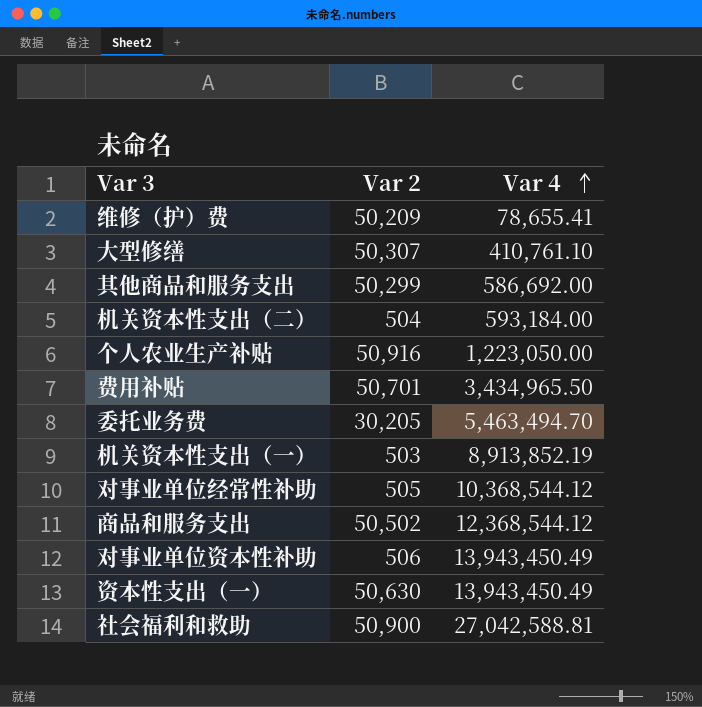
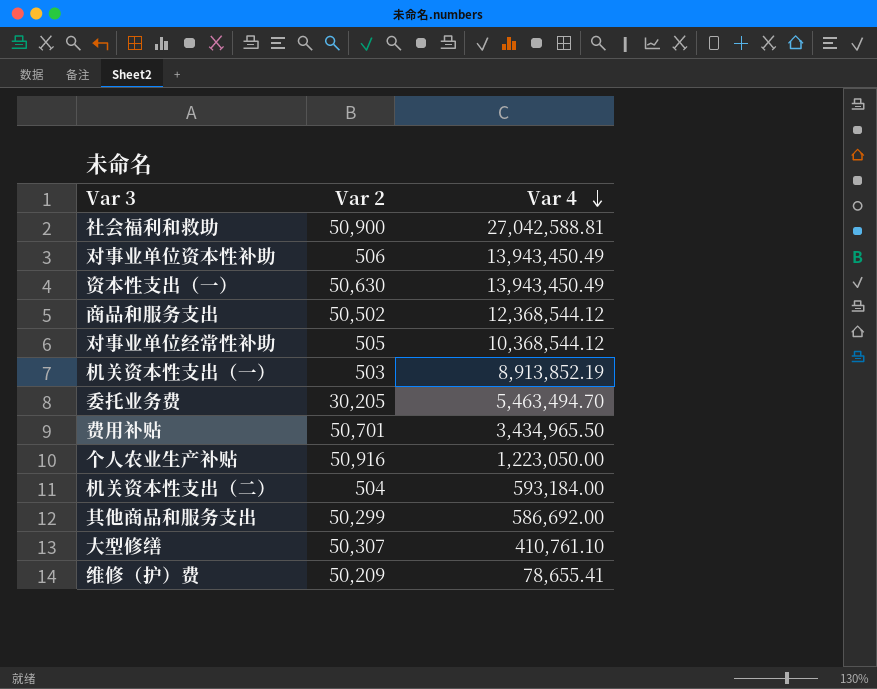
row order: Var 4 ascending -> Var 4 descending

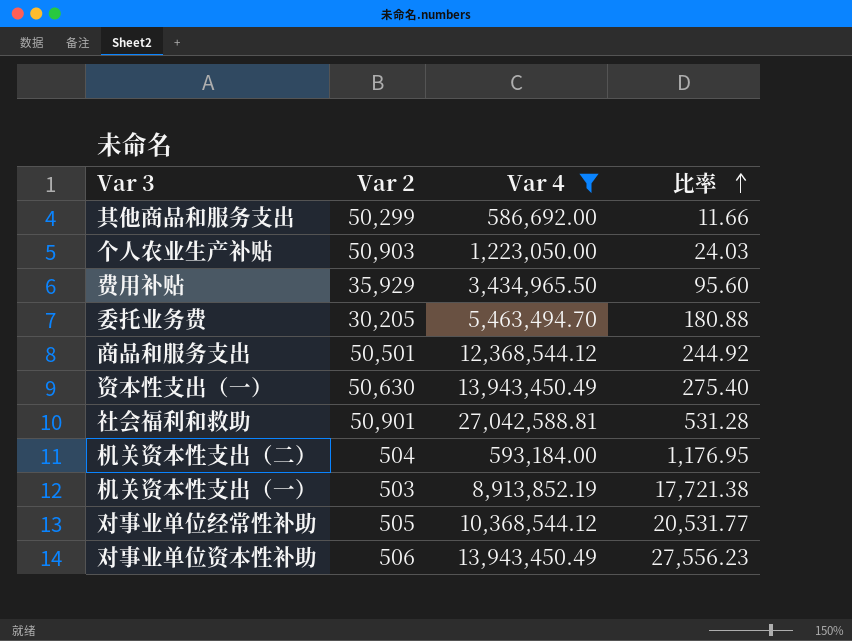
filter: none -> Var 4 >= 586,692.00
row order: Var 4 descending -> 比率 ascending
column 比率 | formula: none -> [Var 4] / [Var 2]
个人农业生产补贴 | Var 2: 50,916 -> 50,903
费用补贴 | Var 2: 50,701 -> 35,929
商品和服务支出 | Var 2: 50,502 -> 50,501
社会福利和救助 | Var 2: 50,900 -> 50,901

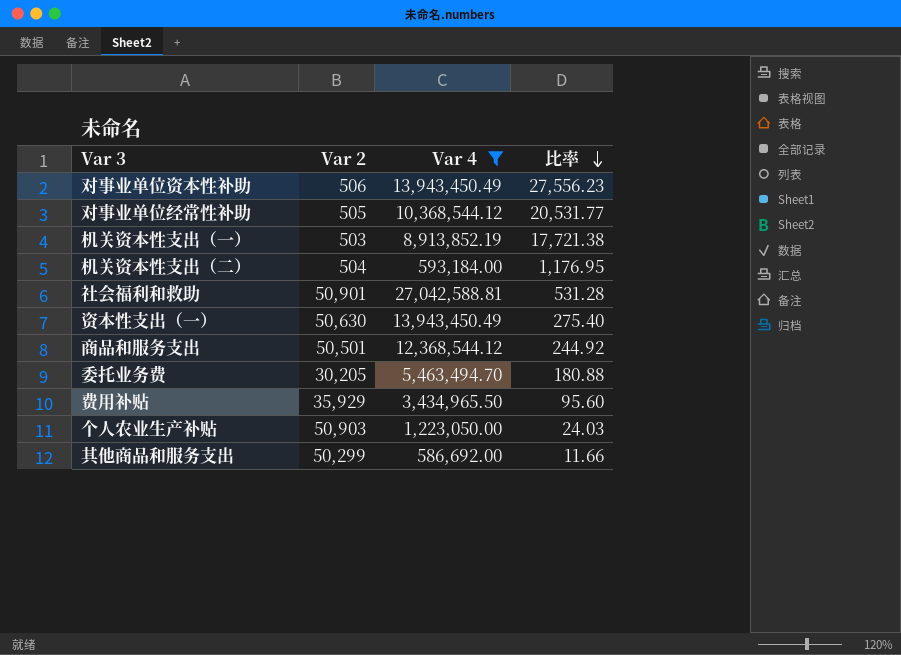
row order: 比率 ascending -> 比率 descending

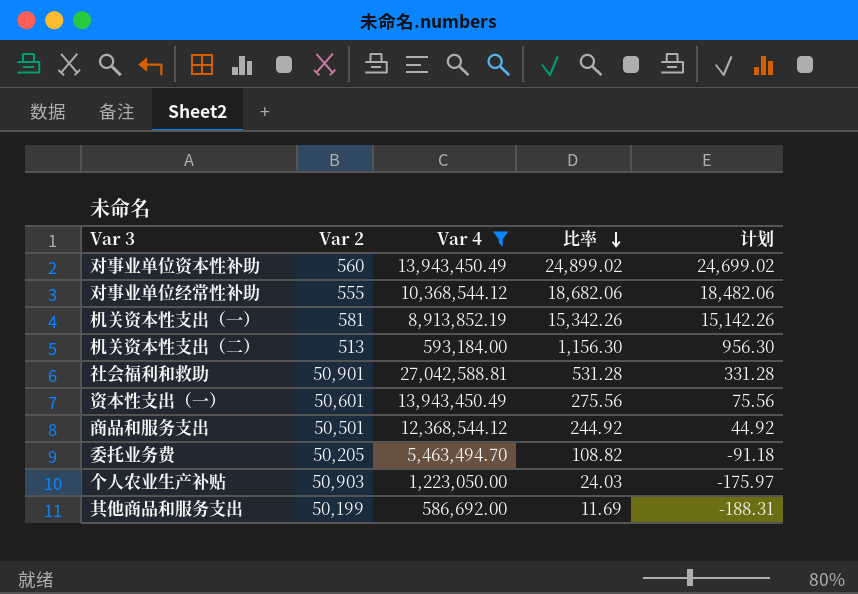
column 计划 | formula: none -> [比率] - 200
row 费用补贴: 35,929 | 3,434,965.50 | 95.60 -> none
对事业单位资本性补助 | Var 2: 506 -> 560
对事业单位资本性补助 | 比率: 27,556.23 -> 24,899.02
对事业单位经常性补助 | Var 2: 505 -> 555
对事业单位经常性补助 | 比率: 20,531.77 -> 18,682.06
机关资本性支出（一） | Var 2: 503 -> 581
机关资本性支出（一） | 比率: 17,721.38 -> 15,342.26
机关资本性支出（二） | Var 2: 504 -> 513
机关资本性支出（二） | 比率: 1,176.95 -> 1,156.30
资本性支出（一） | Var 2: 50,630 -> 50,601
资本性支出（一） | 比率: 275.40 -> 275.56
委托业务费 | Var 2: 30,205 -> 50,205
委托业务费 | 比率: 180.88 -> 108.82
其他商品和服务支出 | Var 2: 50,299 -> 50,199
其他商品和服务支出 | 比率: 11.66 -> 11.69

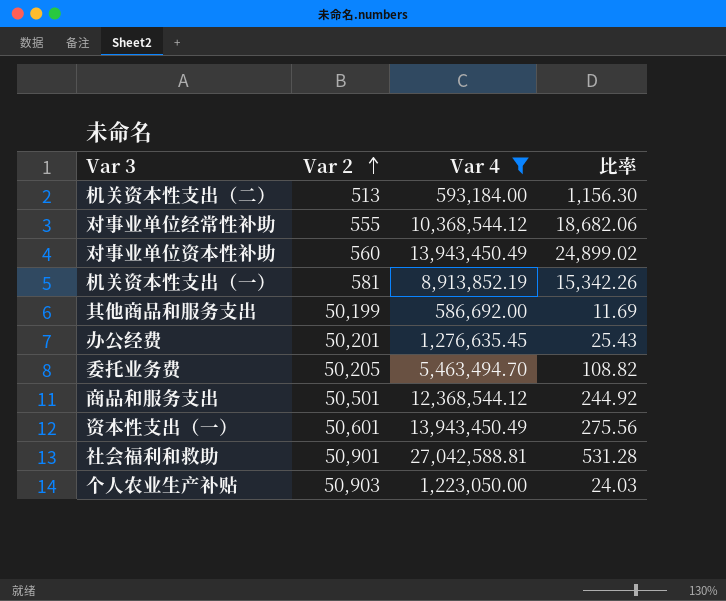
row order: 比率 descending -> Var 2 ascending
column 计划 | formula: [比率] - 200 -> none
row 办公经费: none -> 50,201 | 1,276,635.45 | 25.43

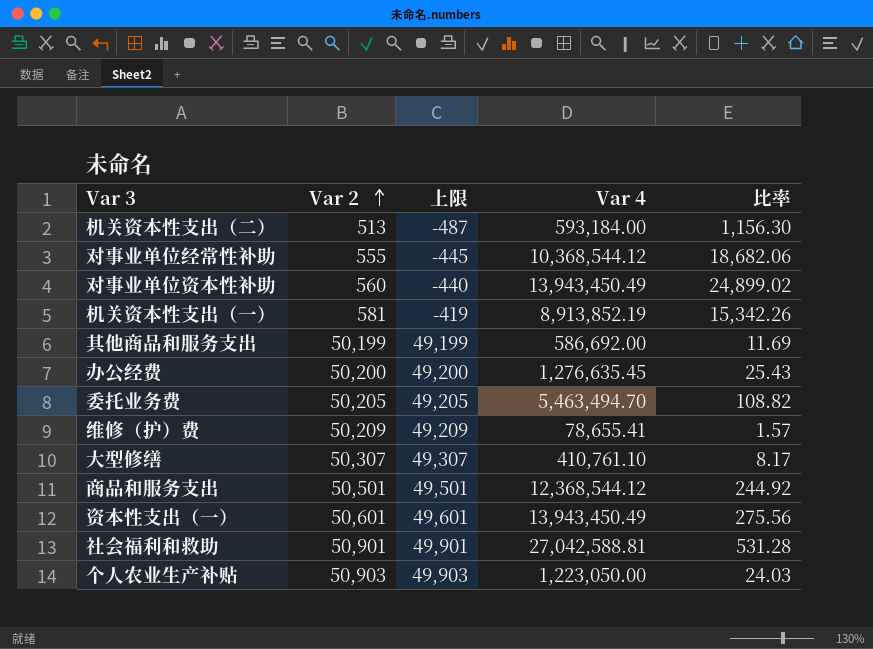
filter: Var 4 >= 586,692.00 -> none
column 上限 | formula: none -> [Var 2] - 1000
办公经费 | Var 2: 50,201 -> 50,200

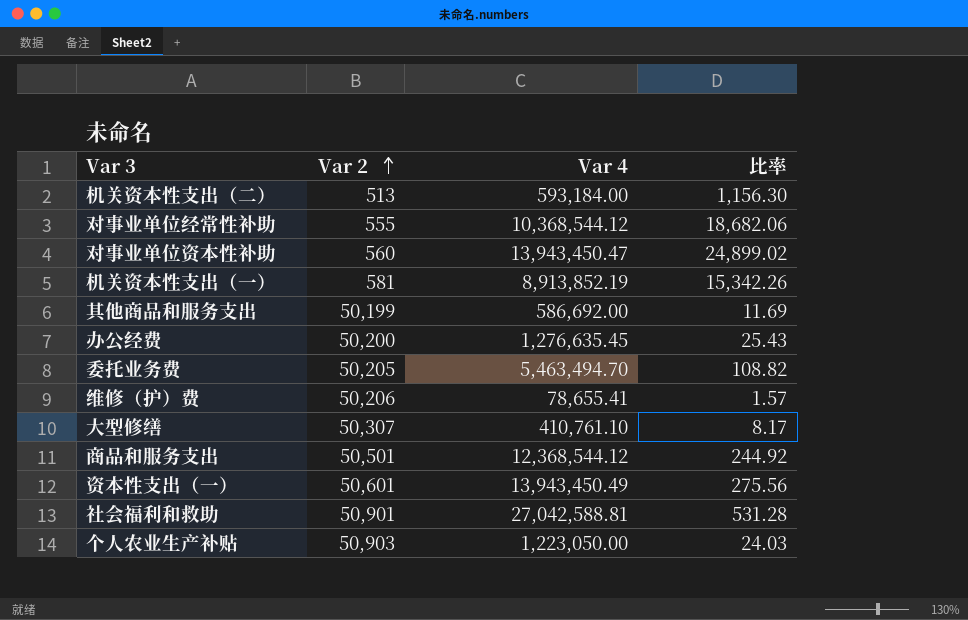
column 上限 | formula: [Var 2] - 1000 -> none
对事业单位资本性补助 | Var 4: 13,943,450.49 -> 13,943,450.47
维修（护）费 | Var 2: 50,209 -> 50,206

